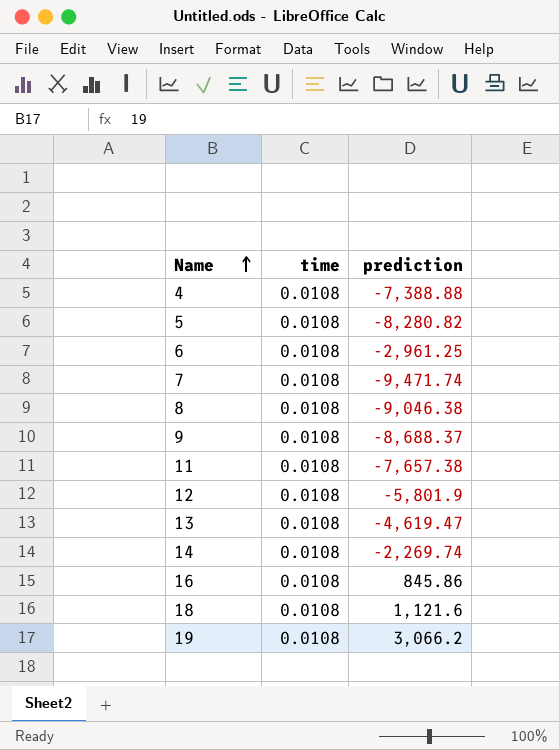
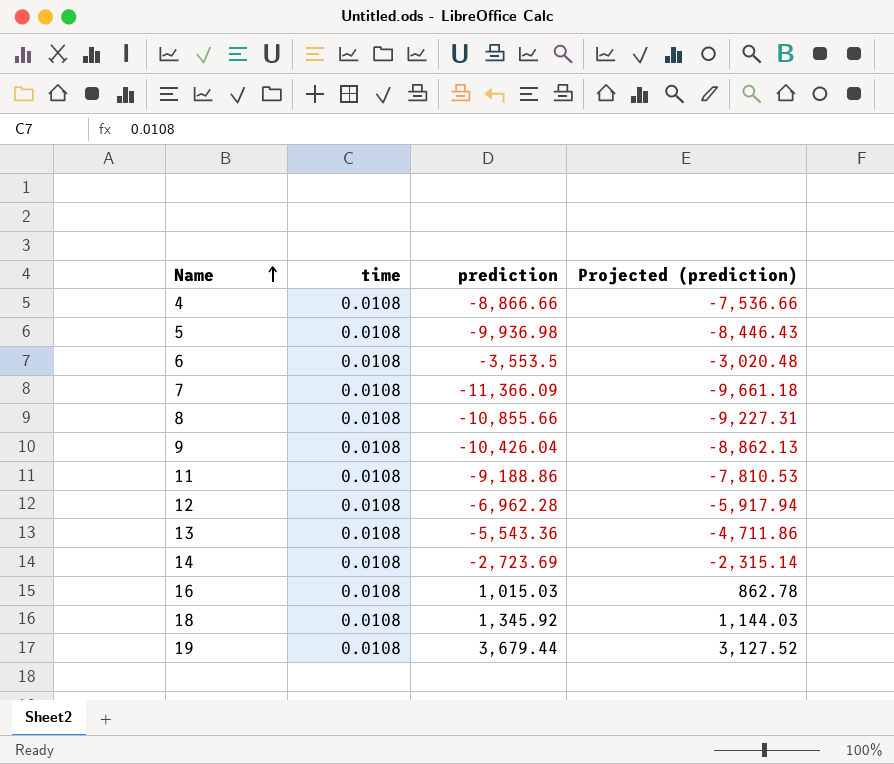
column Projected (prediction) | formula: none -> [prediction] * 0.85
4 | prediction: -7,388.88 -> -8,866.66
5 | prediction: -8,280.82 -> -9,936.98
6 | prediction: -2,961.25 -> -3,553.5
7 | prediction: -9,471.74 -> -11,366.09
8 | prediction: -9,046.38 -> -10,855.66
9 | prediction: -8,688.37 -> -10,426.04
11 | prediction: -7,657.38 -> -9,188.86
12 | prediction: -5,801.9 -> -6,962.28
13 | prediction: -4,619.47 -> -5,543.36
14 | prediction: -2,269.74 -> -2,723.69
16 | prediction: 845.86 -> 1,015.03
18 | prediction: 1,121.6 -> 1,345.92
19 | prediction: 3,066.2 -> 3,679.44

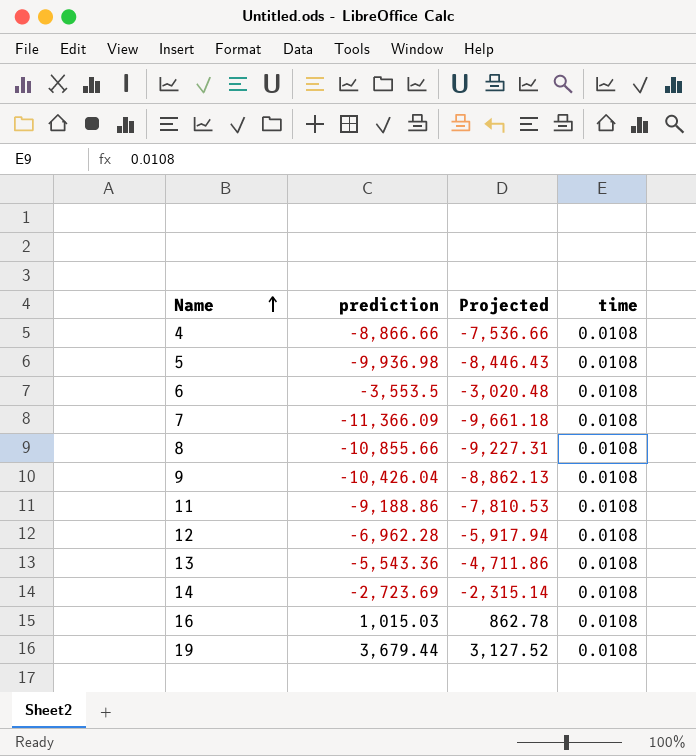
column name: Projected (prediction) -> Projected
column time | position: 2 -> 4
row 18: 0.0108 | 1,345.92 | 1,144.03 -> none

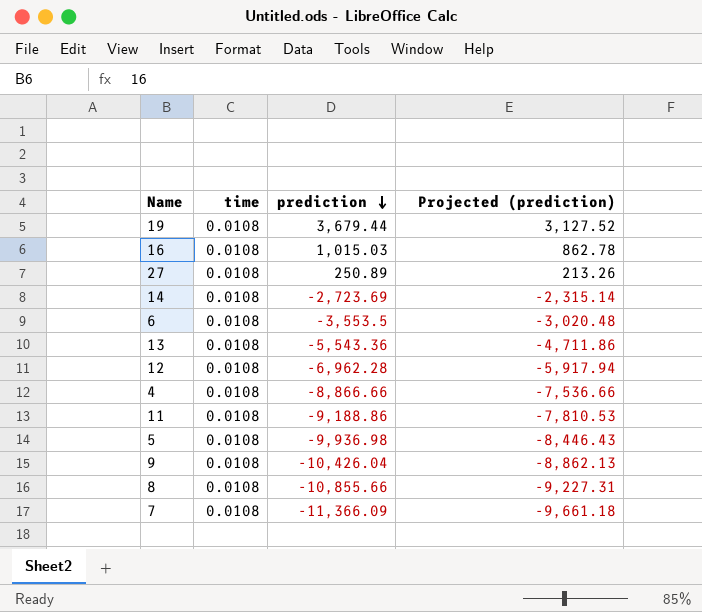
row order: Name ascending -> prediction descending
column time | position: 4 -> 2
column name: Projected -> Projected (prediction)
row 27: none -> 0.0108 | 250.89 | 213.26

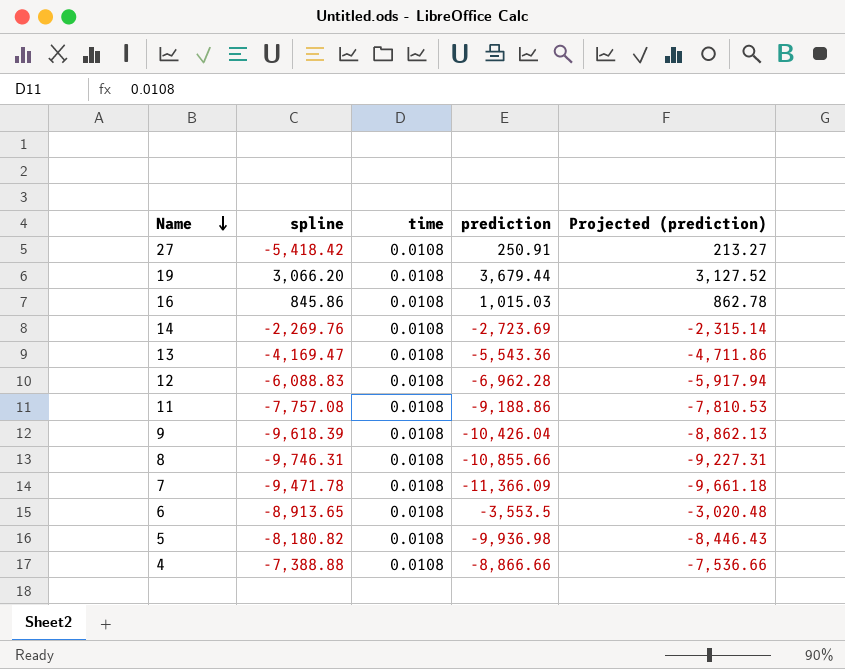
row order: prediction descending -> Name descending
column spline | position: none -> 2
27 | prediction: 250.89 -> 250.91
27 | Projected (prediction): 213.26 -> 213.27

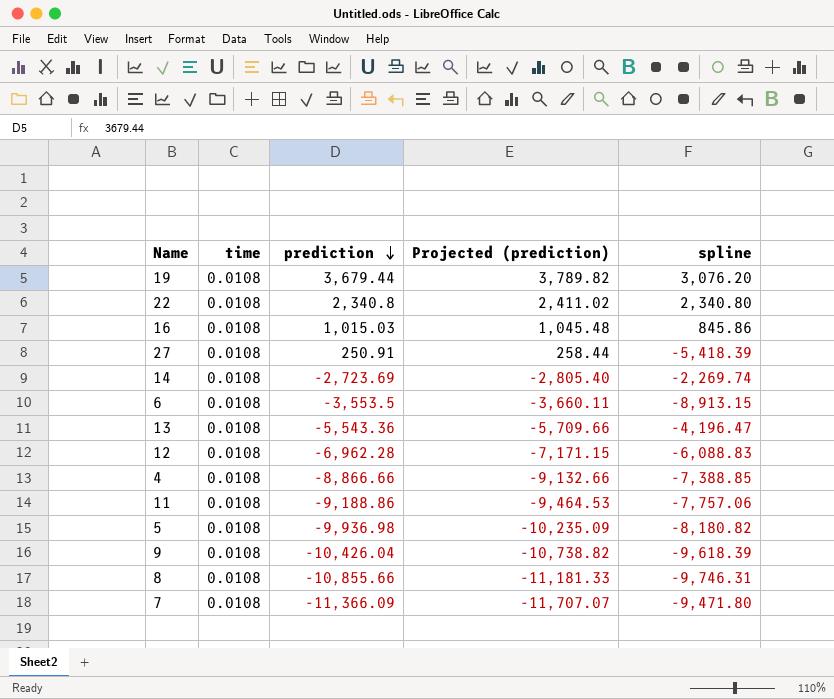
row order: Name descending -> prediction descending
column Projected (prediction) | formula: [prediction] * 0.85 -> [prediction] * 1.03
column spline | position: 2 -> 5
19 | spline: 3,066.20 -> 3,076.20
row 22: none -> 0.0108 | 2,340.8 | 2,411.02 | 2,340.80
27 | spline: -5,418.42 -> -5,418.39
14 | spline: -2,269.76 -> -2,269.74
6 | spline: -8,913.65 -> -8,913.15
13 | spline: -4,169.47 -> -4,196.47
4 | spline: -7,388.88 -> -7,388.85
11 | spline: -7,757.08 -> -7,757.06
7 | spline: -9,471.78 -> -9,471.80

